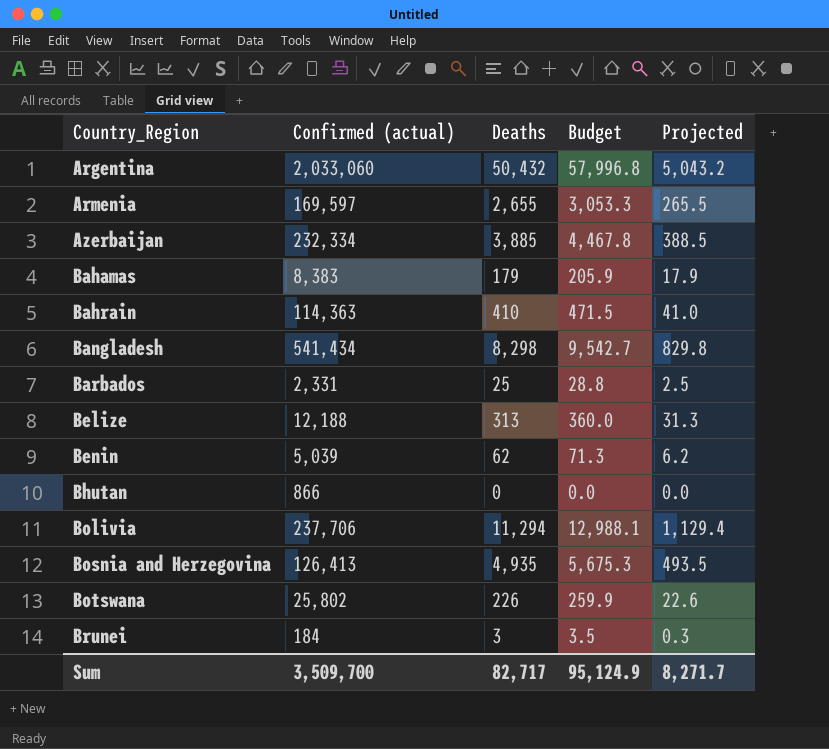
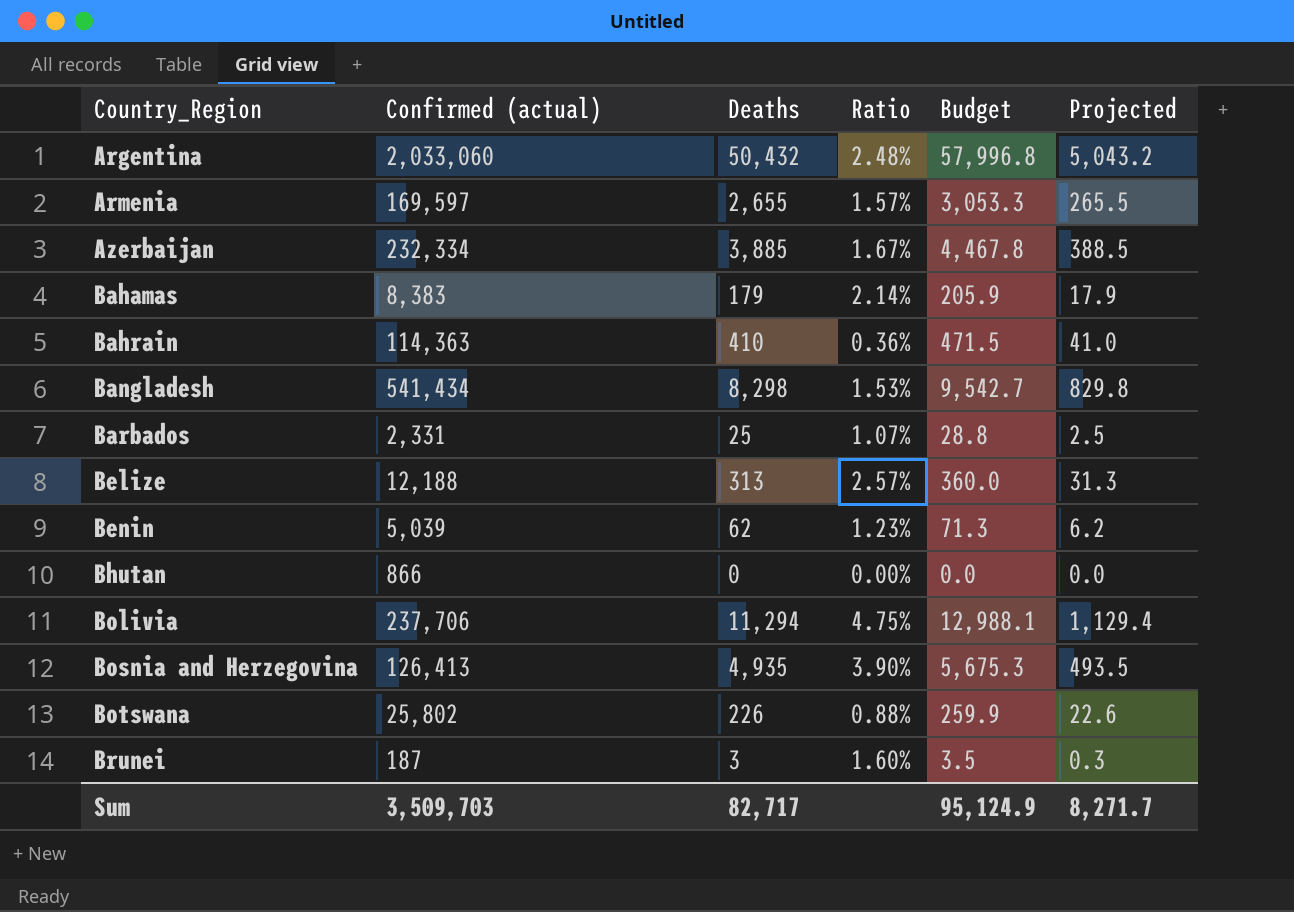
column Ratio | formula: none -> [Deaths] / [Confirmed (actual)]
Brunei | Confirmed (actual): 184 -> 187
Sum | Confirmed (actual): 3,509,700 -> 3,509,703

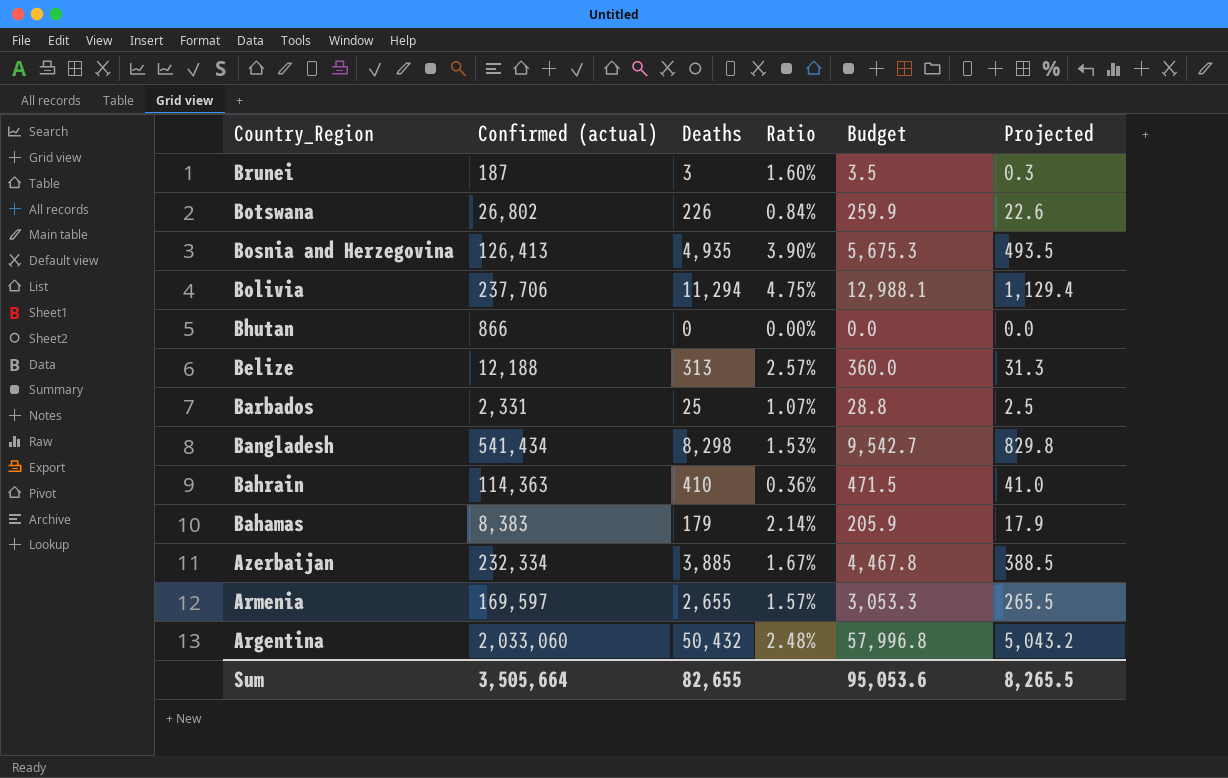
row order: Country_Region ascending -> Country_Region descending
row Benin: 5,039 | 62 | 1.23% | 71.3 | 6.2 -> none
Botswana | Confirmed (actual): 25,802 -> 26,802
Botswana | Ratio: 0.88% -> 0.84%
Sum | Confirmed (actual): 3,509,703 -> 3,505,664
Sum | Deaths: 82,717 -> 82,655
Sum | Budget: 95,124.9 -> 95,053.6
Sum | Projected: 8,271.7 -> 8,265.5

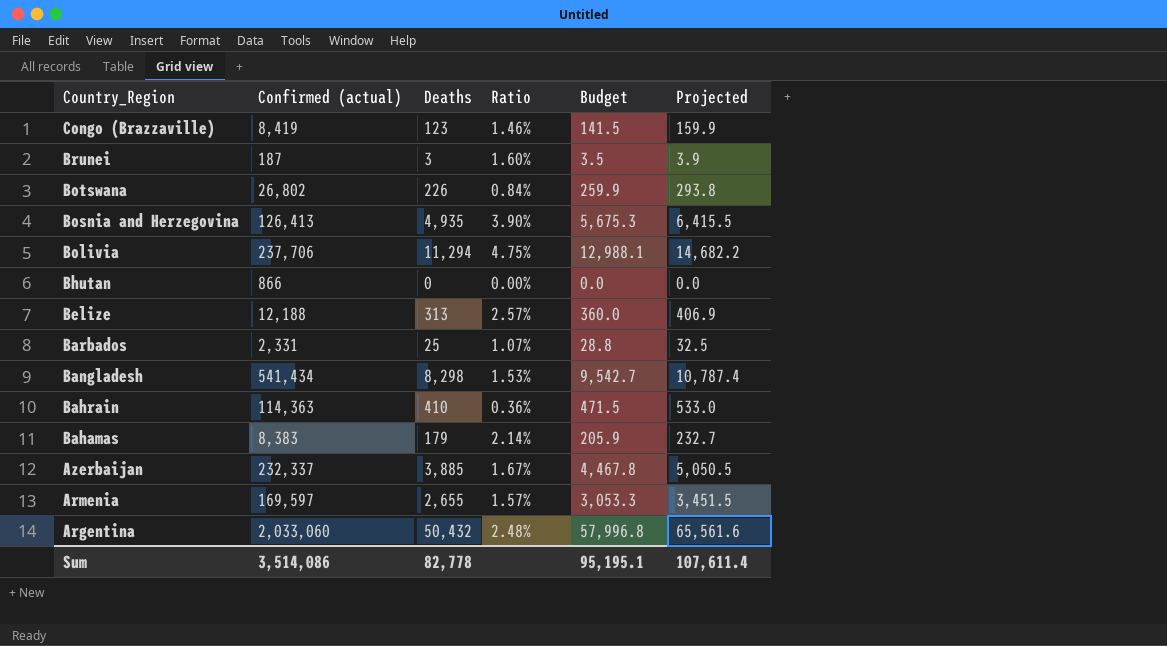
column Projected | formula: [Deaths] * 0.1 -> [Deaths] * 1.3
row Congo (Brazzaville): none -> 8,419 | 123 | 1.46% | 141.5 | 159.9
Azerbaijan | Confirmed (actual): 232,334 -> 232,337
Sum | Confirmed (actual): 3,505,664 -> 3,514,086
Sum | Deaths: 82,655 -> 82,778
Sum | Budget: 95,053.6 -> 95,195.1
Sum | Projected: 8,265.5 -> 107,611.4

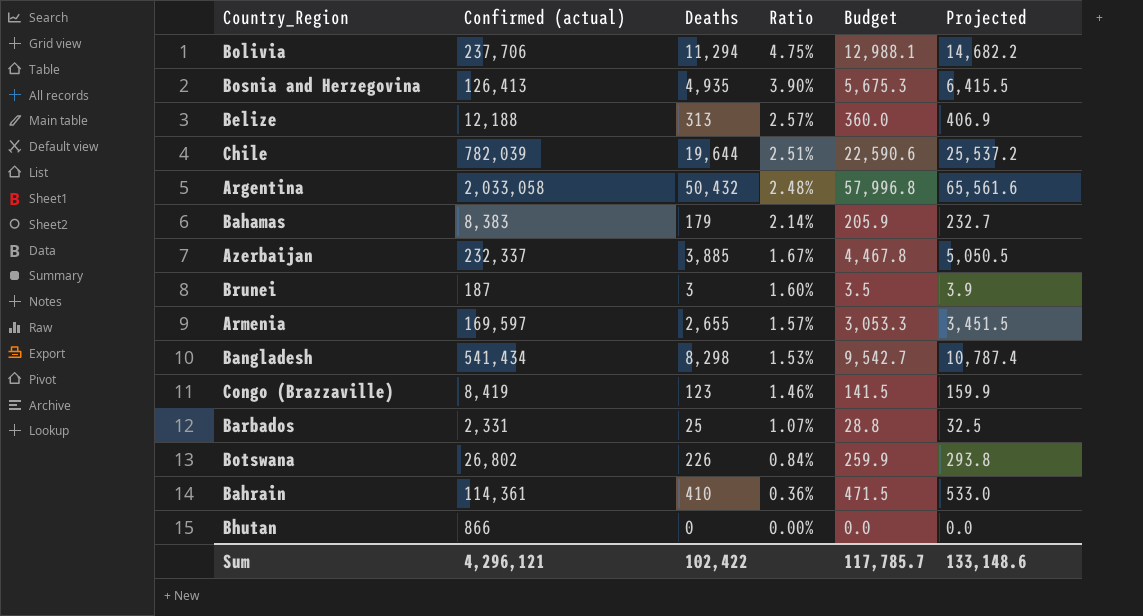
row order: Country_Region descending -> Ratio descending
row Chile: none -> 782,039 | 19,644 | 2.51% | 22,590.6 | 25,537.2
Argentina | Confirmed (actual): 2,033,060 -> 2,033,058
Bahrain | Confirmed (actual): 114,363 -> 114,361
Sum | Confirmed (actual): 3,514,086 -> 4,296,121
Sum | Deaths: 82,778 -> 102,422
Sum | Budget: 95,195.1 -> 117,785.7
Sum | Projected: 107,611.4 -> 133,148.6

